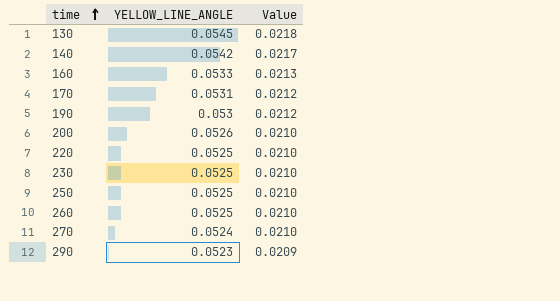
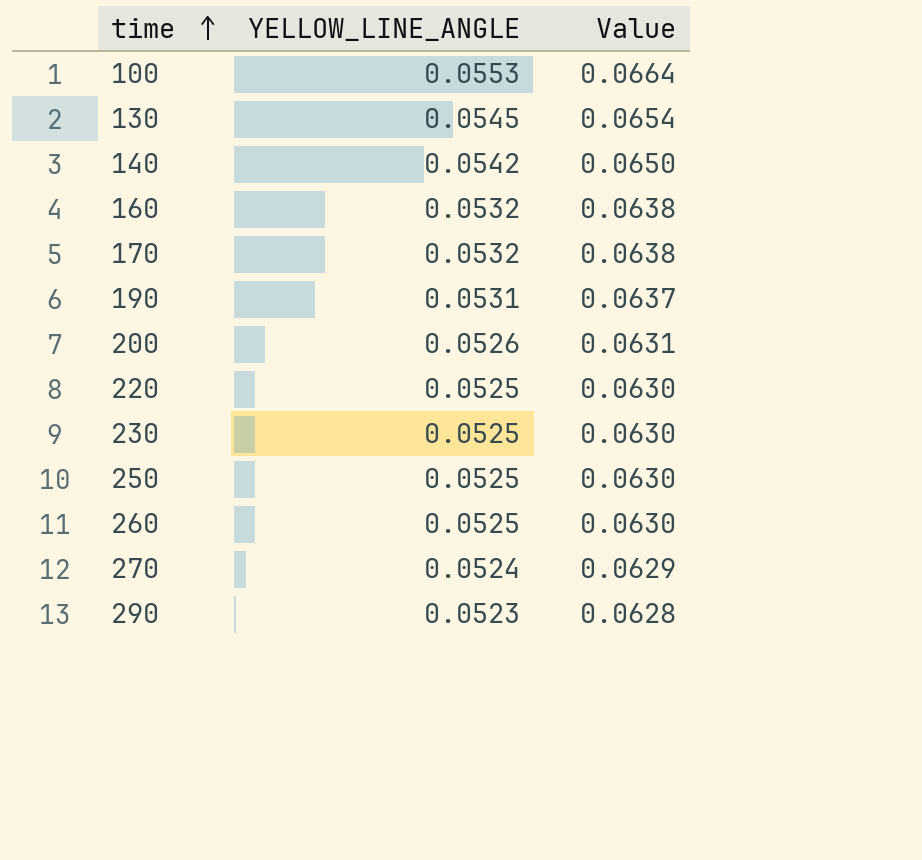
column Value | formula: [YELLOW_LINE_ANGLE] * 0.4 -> [YELLOW_LINE_ANGLE] * 1.2
row 100: none -> 0.0553 | 0.0664
160 | YELLOW_LINE_ANGLE: 0.0533 -> 0.0532
170 | YELLOW_LINE_ANGLE: 0.0531 -> 0.0532
190 | YELLOW_LINE_ANGLE: 0.053 -> 0.0531

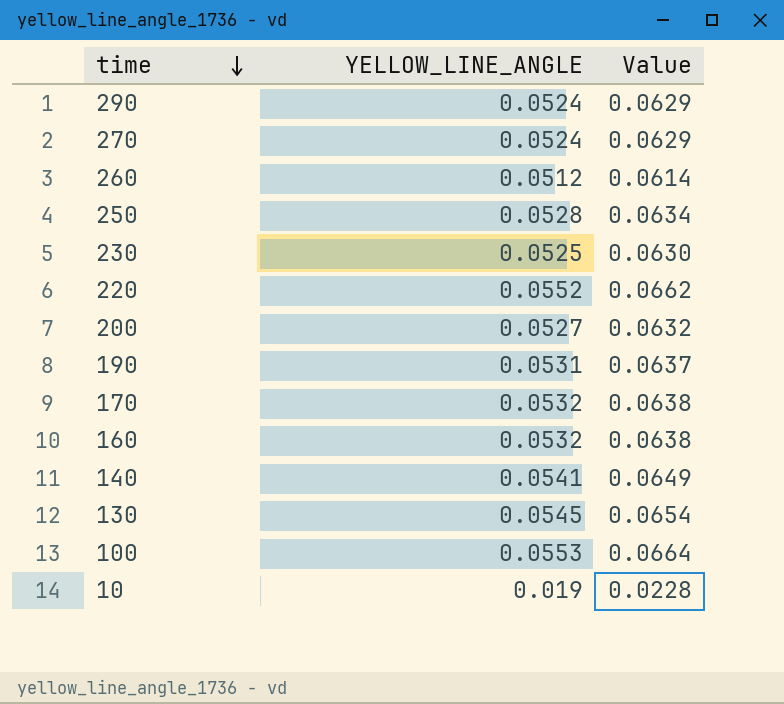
row order: time ascending -> time descending
290 | YELLOW_LINE_ANGLE: 0.0523 -> 0.0524
290 | Value: 0.0628 -> 0.0629
260 | YELLOW_LINE_ANGLE: 0.0525 -> 0.0512
260 | Value: 0.0630 -> 0.0614
250 | YELLOW_LINE_ANGLE: 0.0525 -> 0.0528
250 | Value: 0.0630 -> 0.0634
220 | YELLOW_LINE_ANGLE: 0.0525 -> 0.0552
220 | Value: 0.0630 -> 0.0662
200 | YELLOW_LINE_ANGLE: 0.0526 -> 0.0527
200 | Value: 0.0631 -> 0.0632
140 | YELLOW_LINE_ANGLE: 0.0542 -> 0.0541
140 | Value: 0.0650 -> 0.0649
row 10: none -> 0.019 | 0.0228

